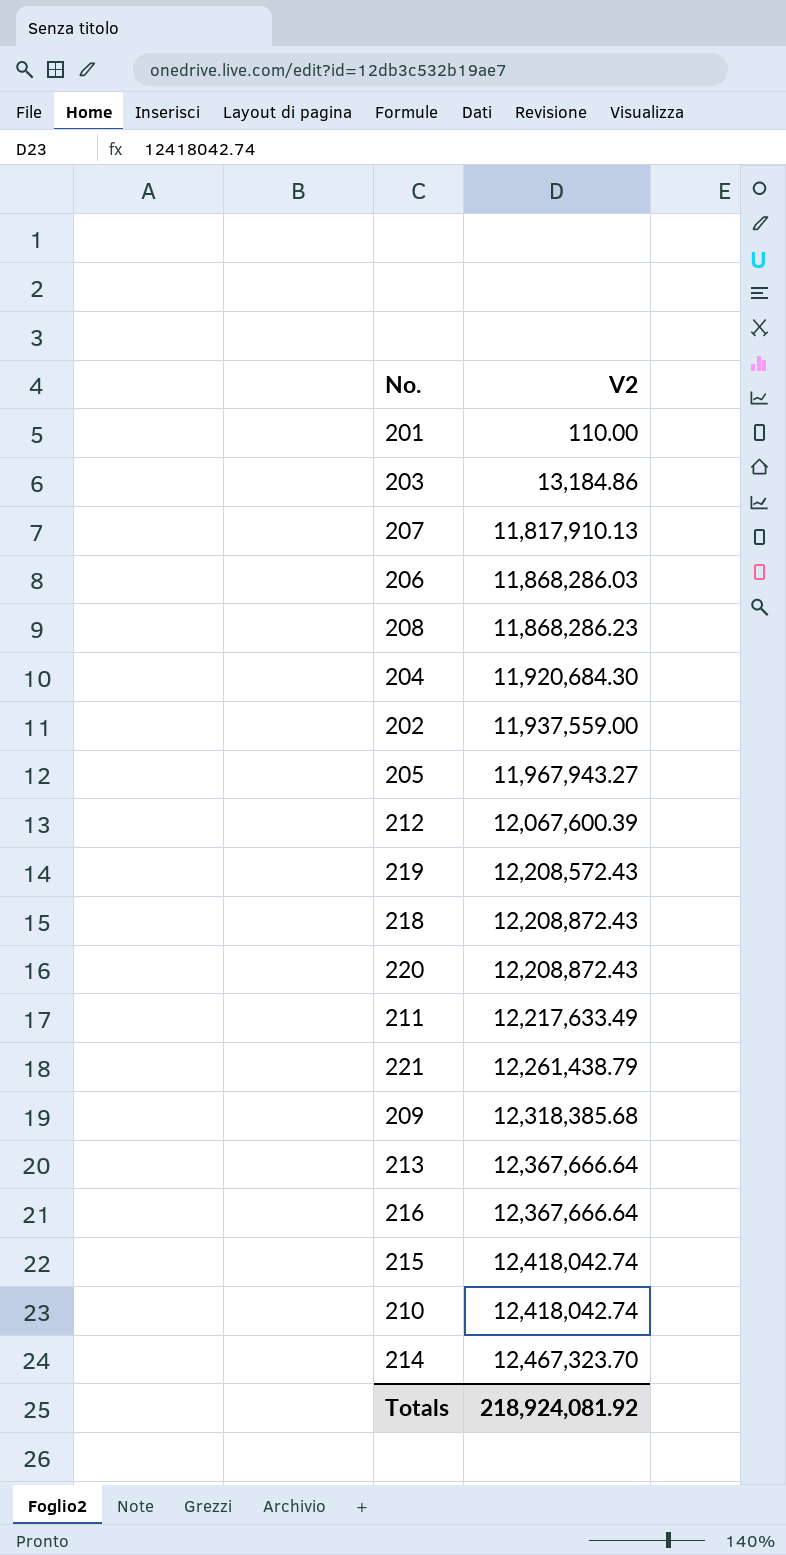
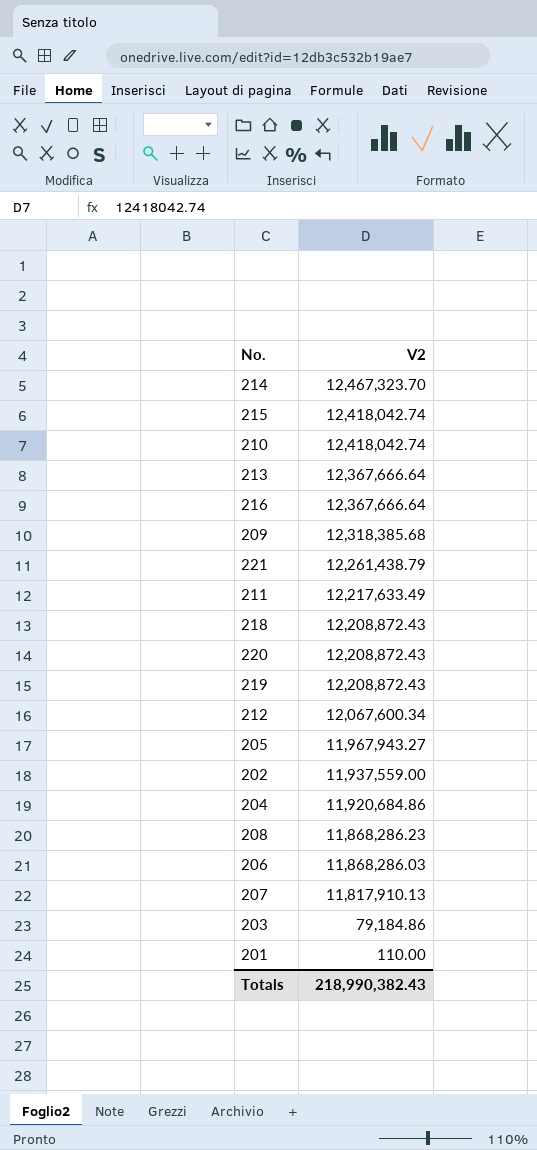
row order: V2 ascending -> V2 descending
219 | V2: 12,208,572.43 -> 12,208,872.43
212 | V2: 12,067,600.39 -> 12,067,600.34
204 | V2: 11,920,684.30 -> 11,920,684.86
203 | V2: 13,184.86 -> 79,184.86
Totals | V2: 218,924,081.92 -> 218,990,382.43

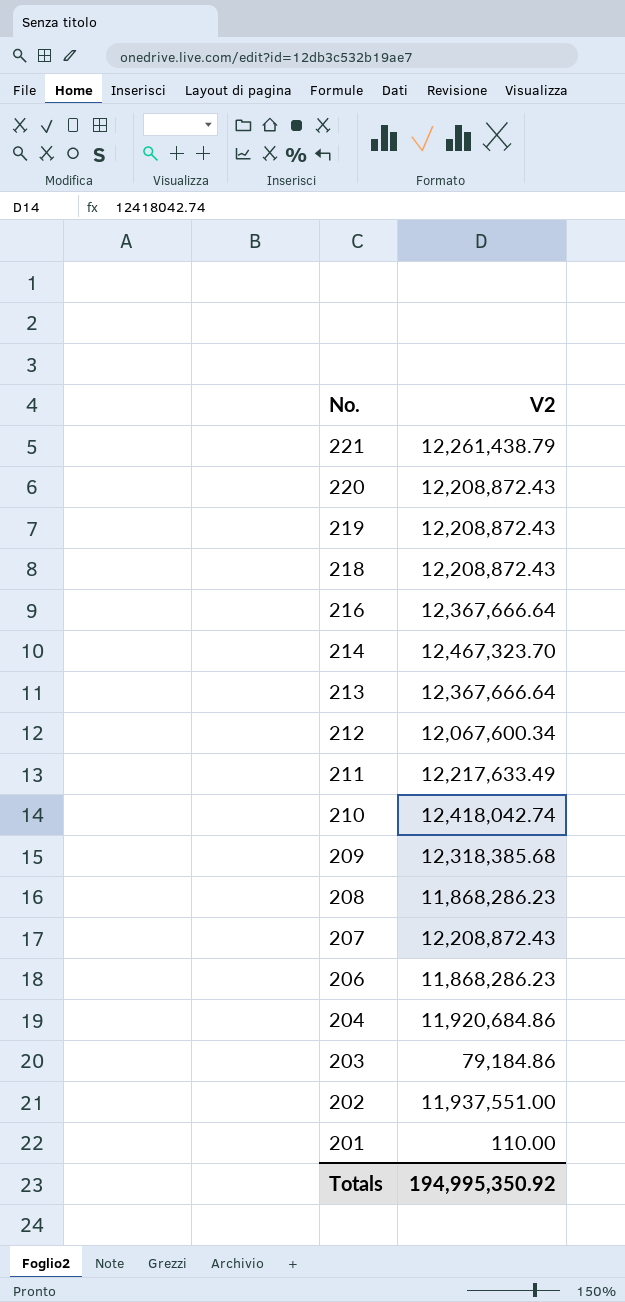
row order: V2 descending -> No. descending
row 215: 12,418,042.74 -> none
row 205: 11,967,943.27 -> none
207 | V2: 11,817,910.13 -> 12,208,872.43
206 | V2: 11,868,286.03 -> 11,868,286.23
202 | V2: 11,937,559.00 -> 11,937,551.00
Totals | V2: 218,990,382.43 -> 194,995,350.92

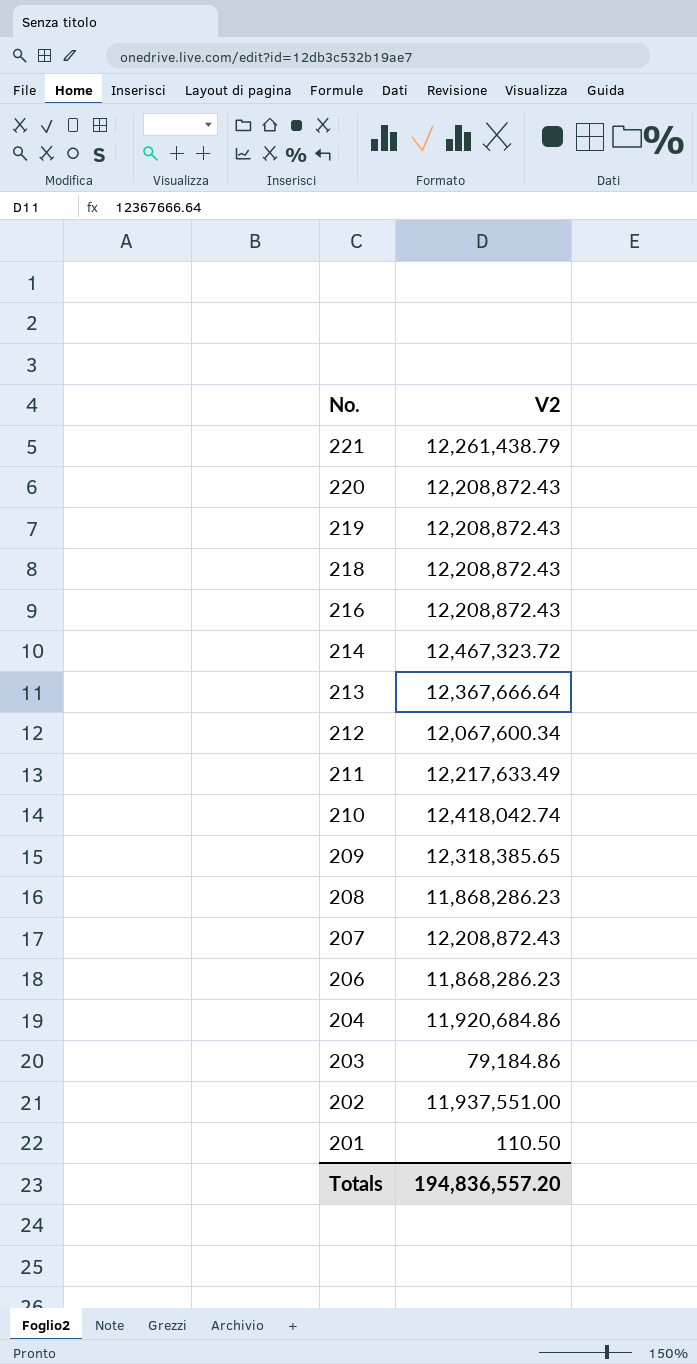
216 | V2: 12,367,666.64 -> 12,208,872.43
214 | V2: 12,467,323.70 -> 12,467,323.72
209 | V2: 12,318,385.68 -> 12,318,385.65
201 | V2: 110.00 -> 110.50
Totals | V2: 194,995,350.92 -> 194,836,557.20

